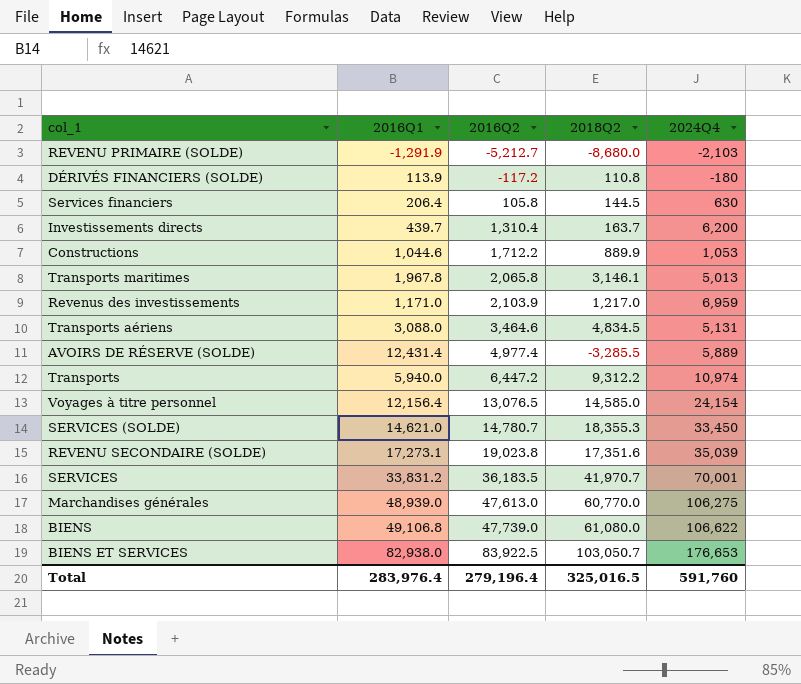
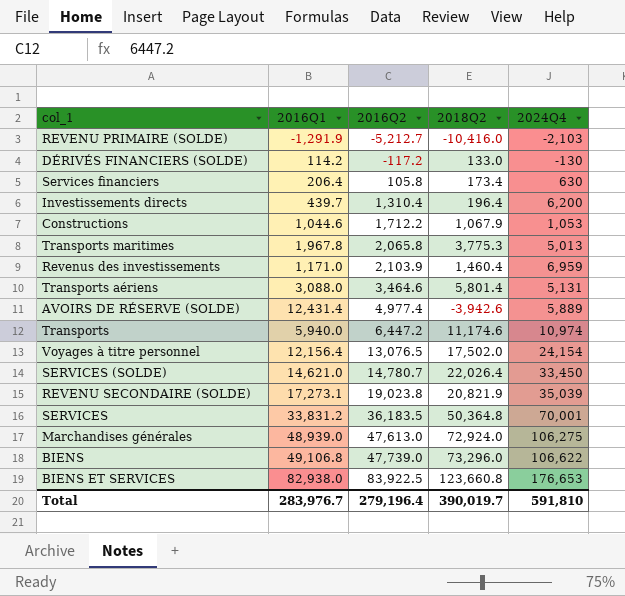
REVENU PRIMAIRE (SOLDE) | 2018Q2: -8,680.0 -> -10,416.0
DÉRIVÉS FINANCIERS (SOLDE) | 2016Q1: 113.9 -> 114.2
DÉRIVÉS FINANCIERS (SOLDE) | 2018Q2: 110.8 -> 133.0
DÉRIVÉS FINANCIERS (SOLDE) | 2024Q4: -180 -> -130
Services financiers | 2018Q2: 144.5 -> 173.4
Investissements directs | 2018Q2: 163.7 -> 196.4
Constructions | 2018Q2: 889.9 -> 1,067.9
Transports maritimes | 2018Q2: 3,146.1 -> 3,775.3
Revenus des investissements | 2018Q2: 1,217.0 -> 1,460.4
Transports aériens | 2018Q2: 4,834.5 -> 5,801.4
AVOIRS DE RÉSERVE (SOLDE) | 2018Q2: -3,285.5 -> -3,942.6
Transports | 2018Q2: 9,312.2 -> 11,174.6
Voyages à titre personnel | 2018Q2: 14,585.0 -> 17,502.0
SERVICES (SOLDE) | 2018Q2: 18,355.3 -> 22,026.4
REVENU SECONDAIRE (SOLDE) | 2018Q2: 17,351.6 -> 20,821.9
SERVICES | 2018Q2: 41,970.7 -> 50,364.8
Marchandises générales | 2018Q2: 60,770.0 -> 72,924.0
BIENS | 2018Q2: 61,080.0 -> 73,296.0
BIENS ET SERVICES | 2018Q2: 103,050.7 -> 123,660.8
Total | 2016Q1: 283,976.4 -> 283,976.7
Total | 2018Q2: 325,016.5 -> 390,019.7
Total | 2024Q4: 591,760 -> 591,810

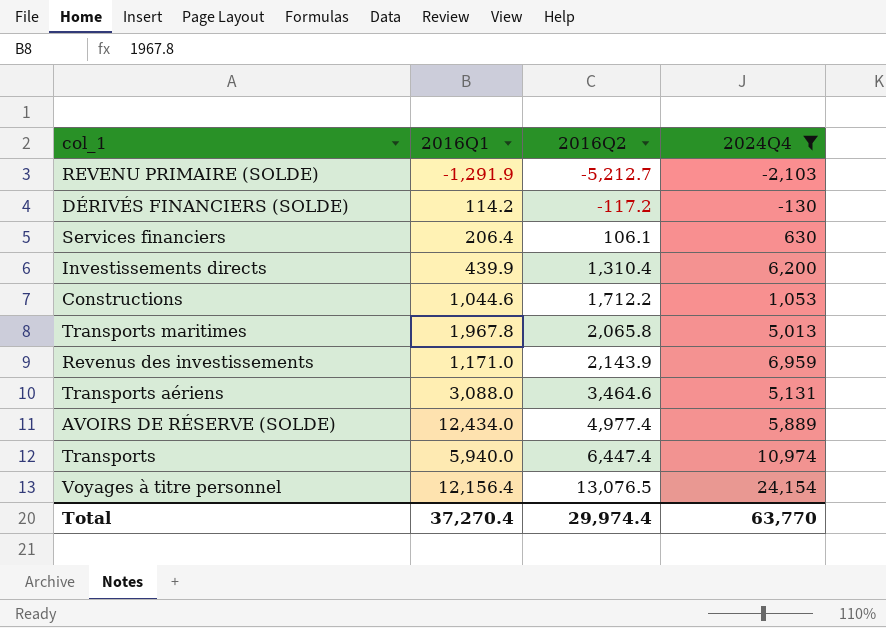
filter: none -> 2024Q4 <= 24,154
column 2018Q2 | position: 4 -> none
Services financiers | 2016Q2: 105.8 -> 106.1
Investissements directs | 2016Q1: 439.7 -> 439.9
Revenus des investissements | 2016Q2: 2,103.9 -> 2,143.9
AVOIRS DE RÉSERVE (SOLDE) | 2016Q1: 12,431.4 -> 12,434.0
Transports | 2016Q2: 6,447.2 -> 6,447.4
Total | 2016Q1: 283,976.7 -> 37,270.4
Total | 2016Q2: 279,196.4 -> 29,974.4
Total | 2024Q4: 591,810 -> 63,770

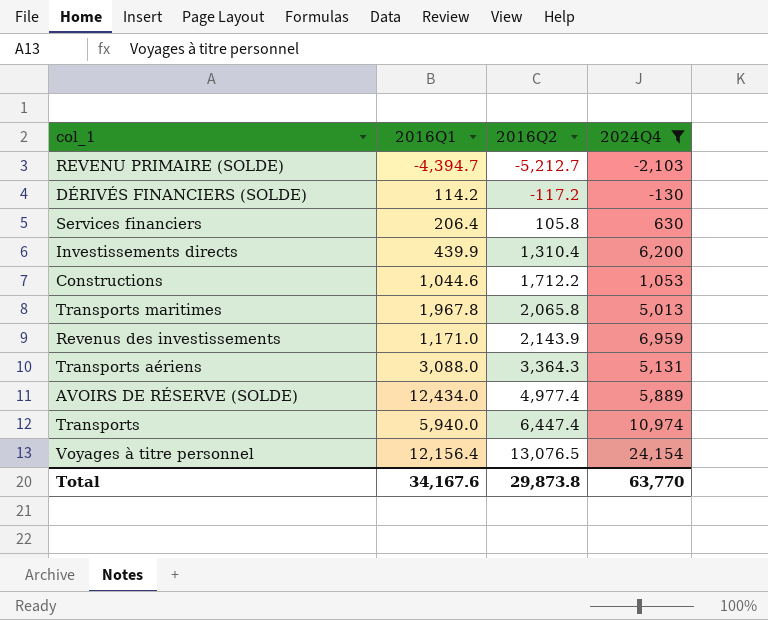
REVENU PRIMAIRE (SOLDE) | 2016Q1: -1,291.9 -> -4,394.7
Services financiers | 2016Q2: 106.1 -> 105.8
Transports aériens | 2016Q2: 3,464.6 -> 3,364.3
Total | 2016Q1: 37,270.4 -> 34,167.6
Total | 2016Q2: 29,974.4 -> 29,873.8

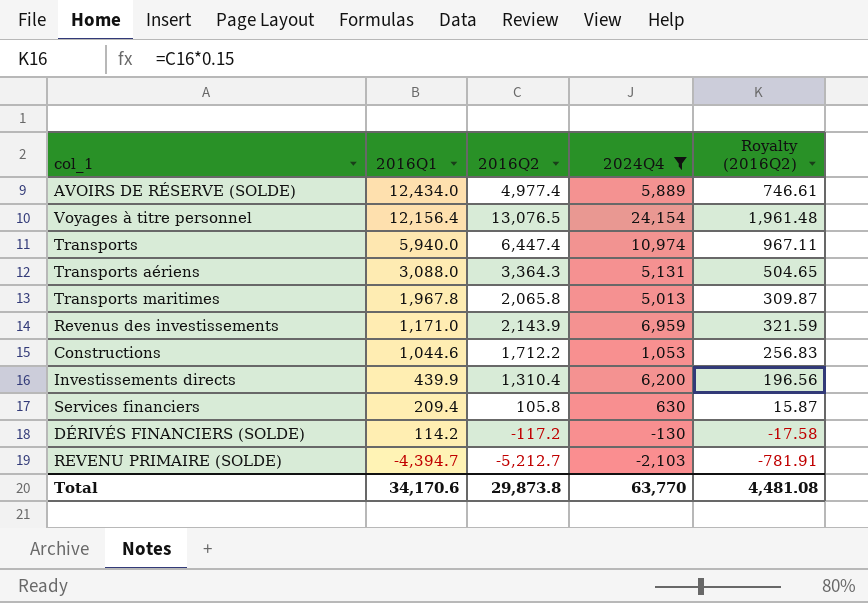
row order: 2016Q2 ascending -> 2016Q1 descending
column Royalty (2016Q2) | formula: none -> [2016Q2] * 0.15
Services financiers | 2016Q1: 206.4 -> 209.4
Total | 2016Q1: 34,167.6 -> 34,170.6

